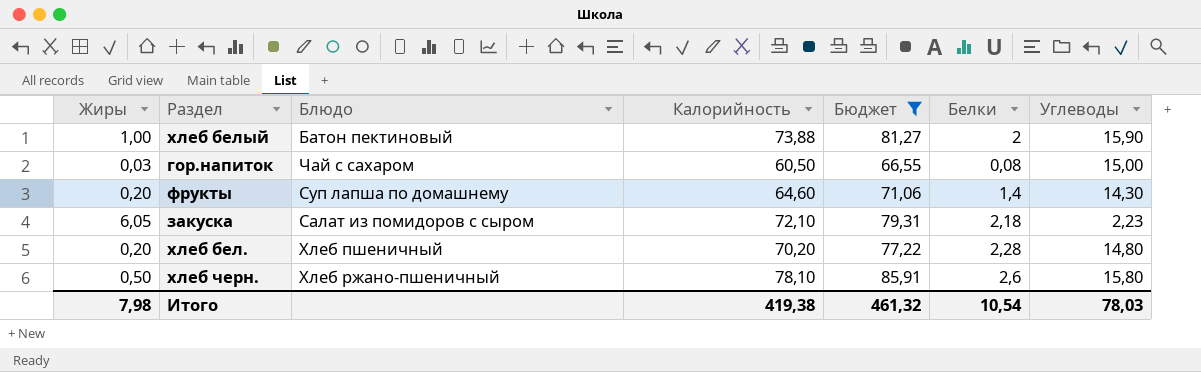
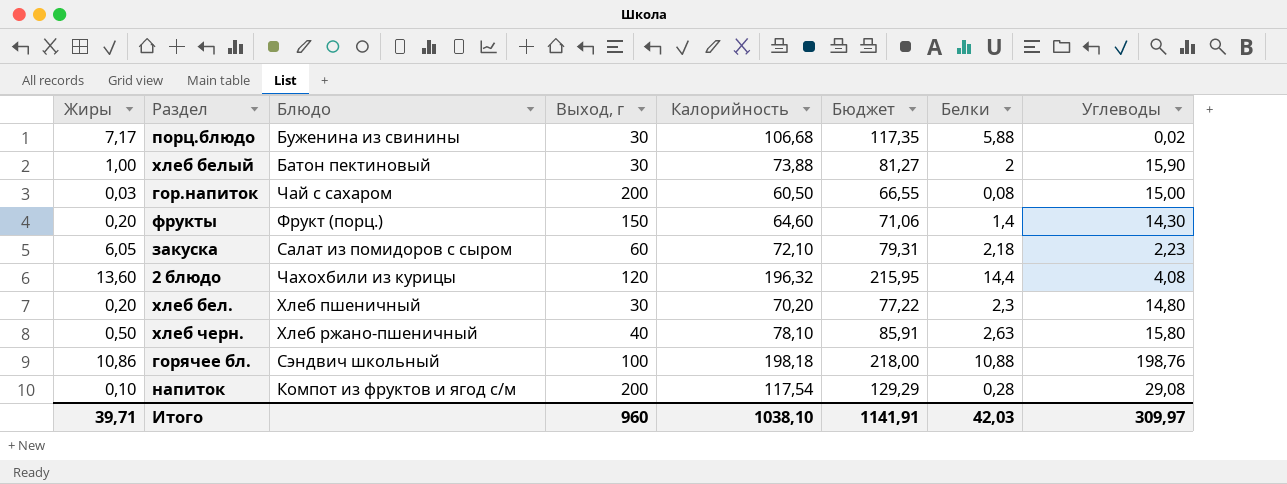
filter: Бюджет <= 85,91 -> none
column Выход, г | position: none -> 4
фрукты | Блюдо: Суп лапша по домашнему -> Фрукт (порц.)
хлеб бел. | Белки: 2,28 -> 2,3
хлеб черн. | Белки: 2,6 -> 2,63
Итого | Жиры: 7,98 -> 39,71
Итого | Калорийность: 419,38 -> 1038,10
Итого | Бюджет: 461,32 -> 1141,91
Итого | Белки: 10,54 -> 42,03
Итого | Углеводы: 78,03 -> 309,97

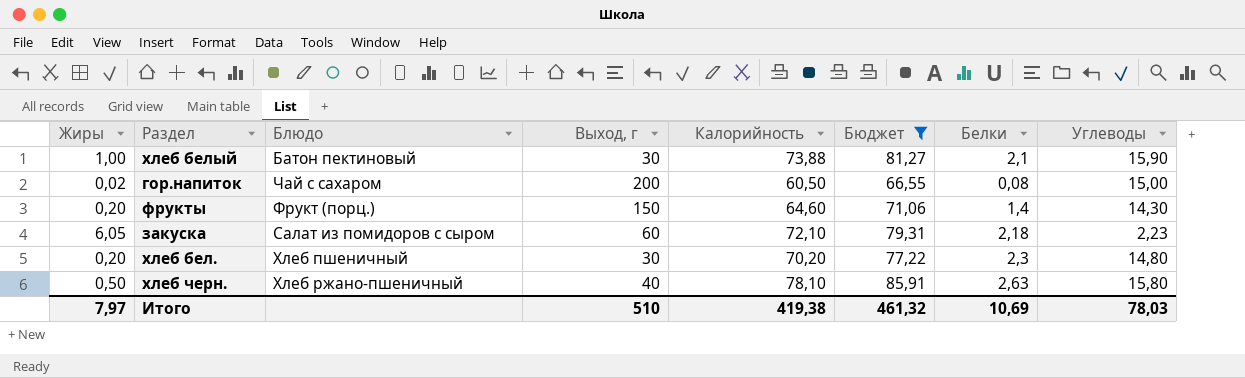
filter: none -> Бюджет <= 85,91
хлеб белый | Белки: 2 -> 2,1
гор.напиток | Жиры: 0,03 -> 0,02
Итого | Жиры: 39,71 -> 7,97
Итого | Выход, г: 960 -> 510
Итого | Калорийность: 1038,10 -> 419,38
Итого | Бюджет: 1141,91 -> 461,32
Итого | Белки: 42,03 -> 10,69
Итого | Углеводы: 309,97 -> 78,03

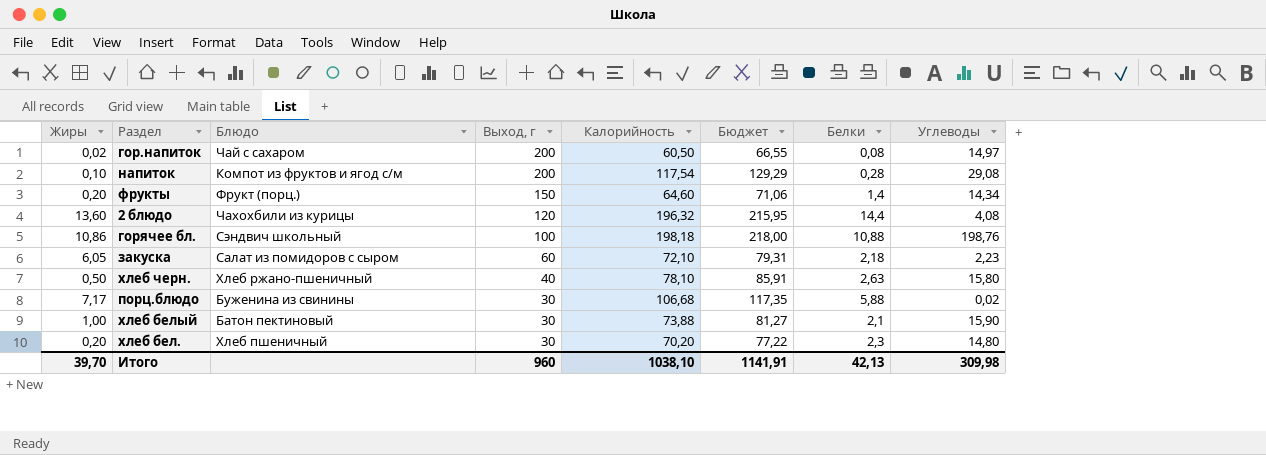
filter: Бюджет <= 85,91 -> none
row order: none -> Выход, г descending
гор.напиток | Углеводы: 15,00 -> 14,97
фрукты | Углеводы: 14,30 -> 14,34
Итого | Жиры: 7,97 -> 39,70
Итого | Выход, г: 510 -> 960
Итого | Калорийность: 419,38 -> 1038,10
Итого | Бюджет: 461,32 -> 1141,91
Итого | Белки: 10,69 -> 42,13
Итого | Углеводы: 78,03 -> 309,98

